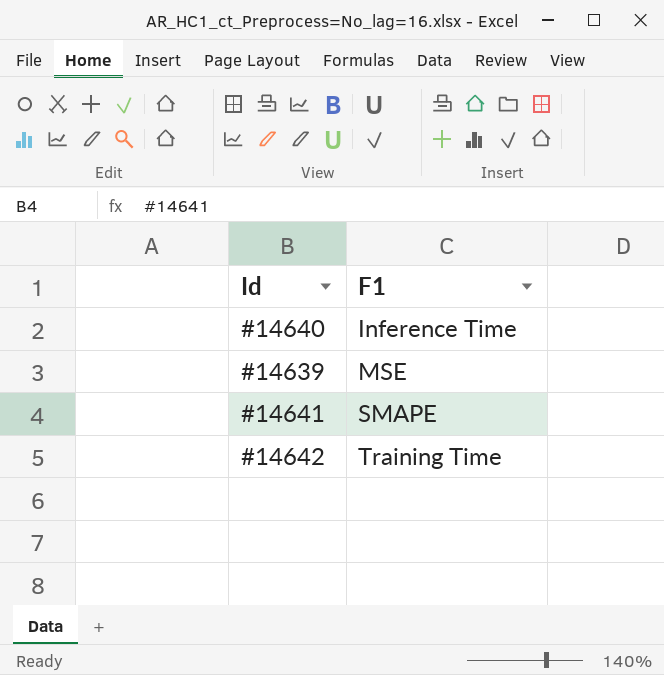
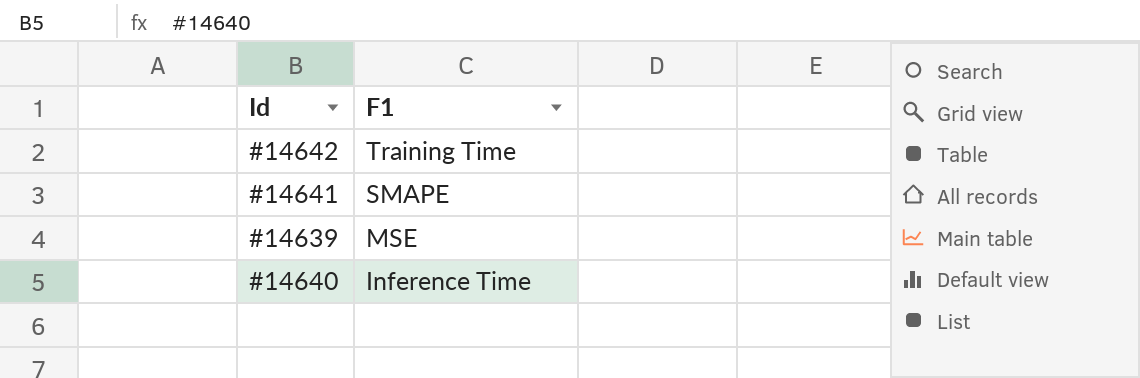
row order: F1 ascending -> F1 descending

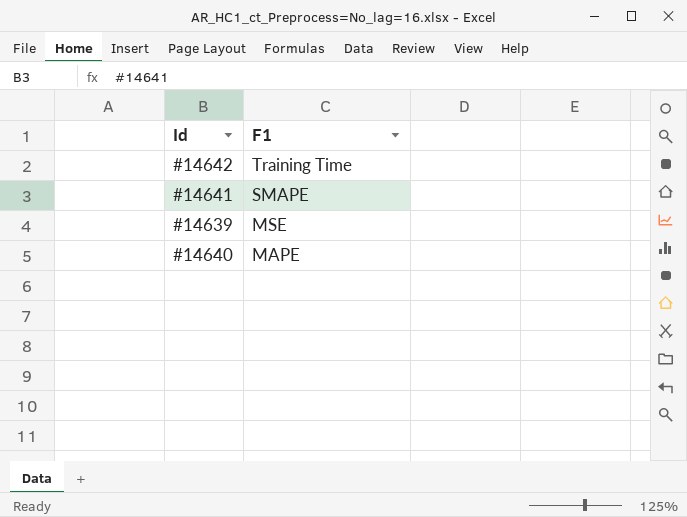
#14640 | F1: Inference Time -> MAPE

